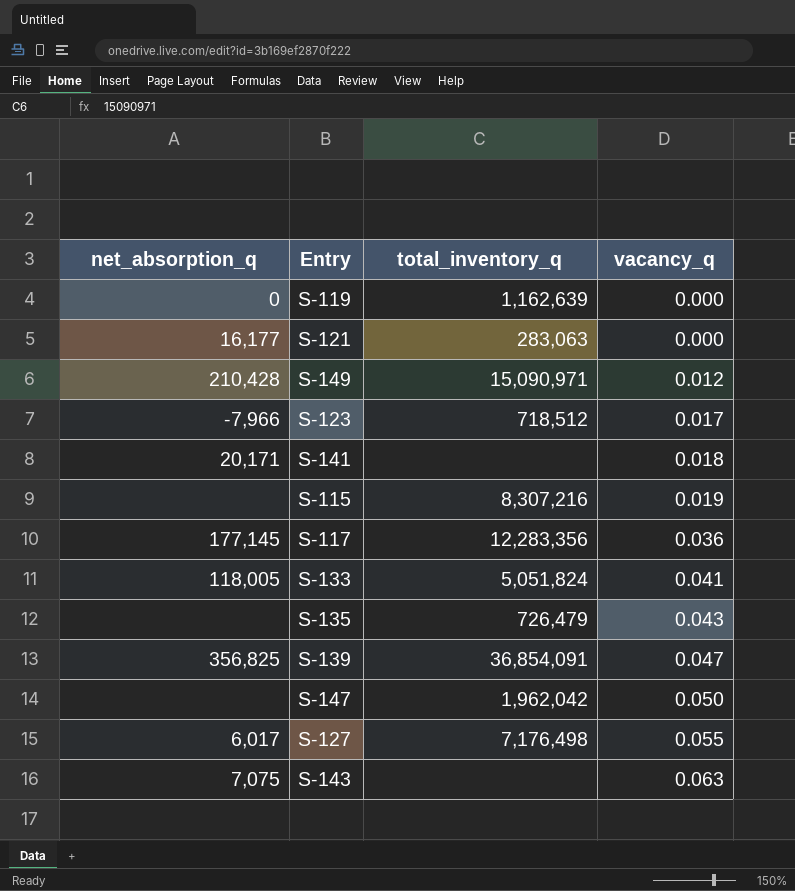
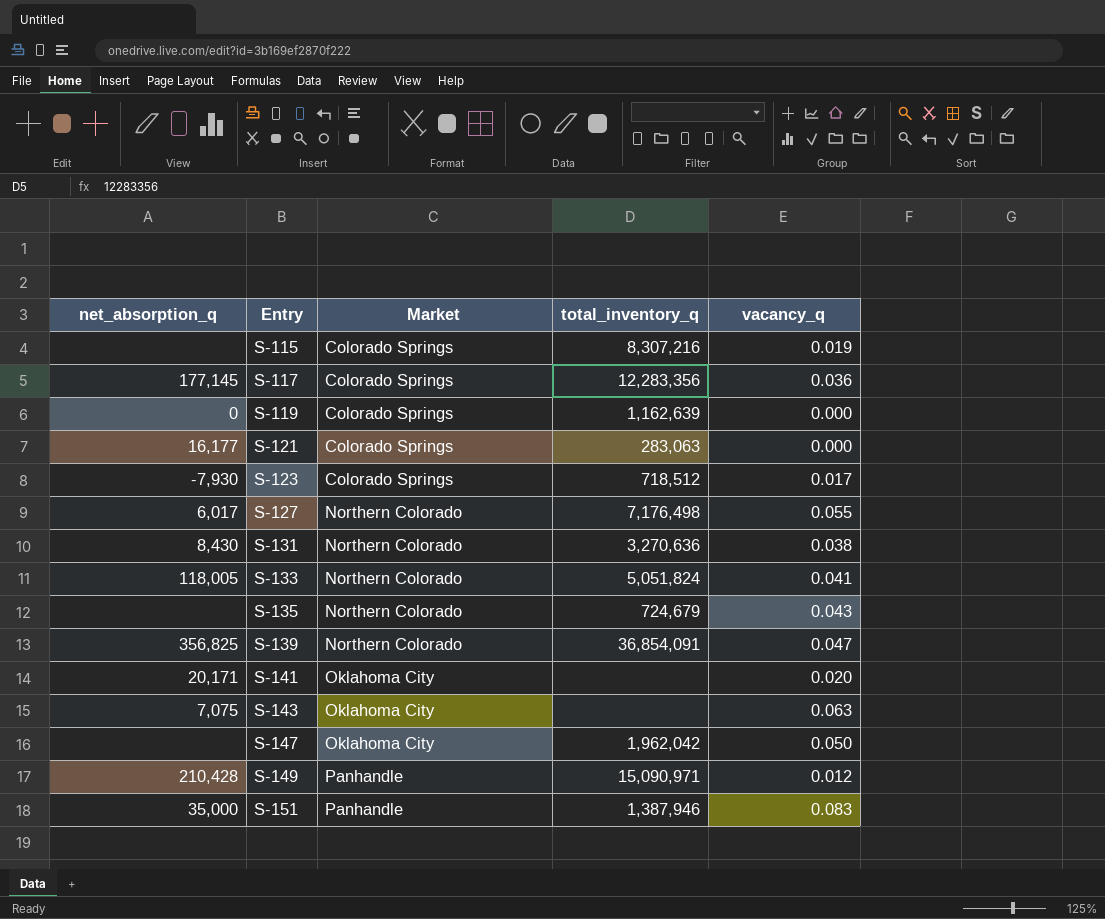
row order: vacancy_q ascending -> Entry ascending
column Market | position: none -> 3
S-123 | net_absorption_q: -7,966 -> -7,930
row S-131: none -> 8,430 | Northern Colorado | 3,270,636 | 0.038
S-135 | total_inventory_q: 726,479 -> 724,679
S-141 | vacancy_q: 0.018 -> 0.020
row S-151: none -> 35,000 | Panhandle | 1,387,946 | 0.083

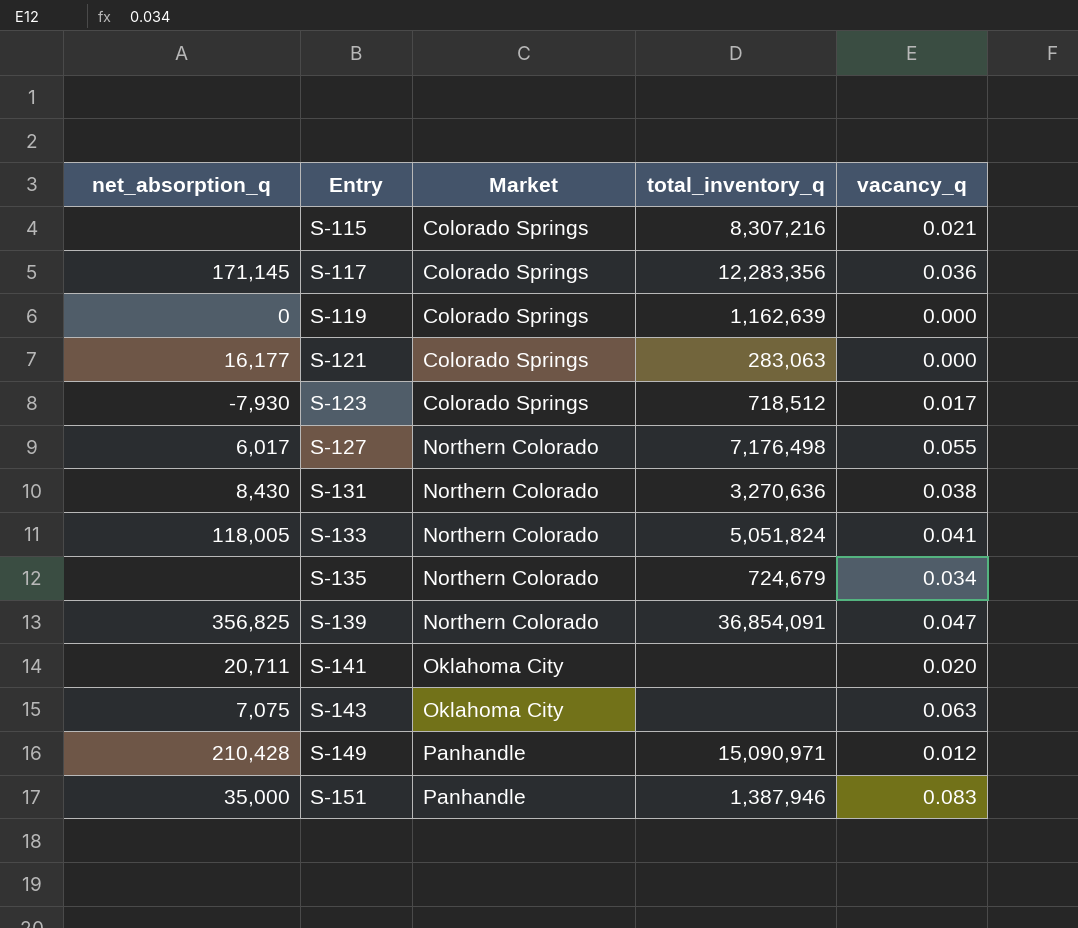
row S-147: none | Oklahoma City | 1,962,042 | 0.050 -> none
S-115 | vacancy_q: 0.019 -> 0.021
S-117 | net_absorption_q: 177,145 -> 171,145
S-135 | vacancy_q: 0.043 -> 0.034
S-141 | net_absorption_q: 20,171 -> 20,711

